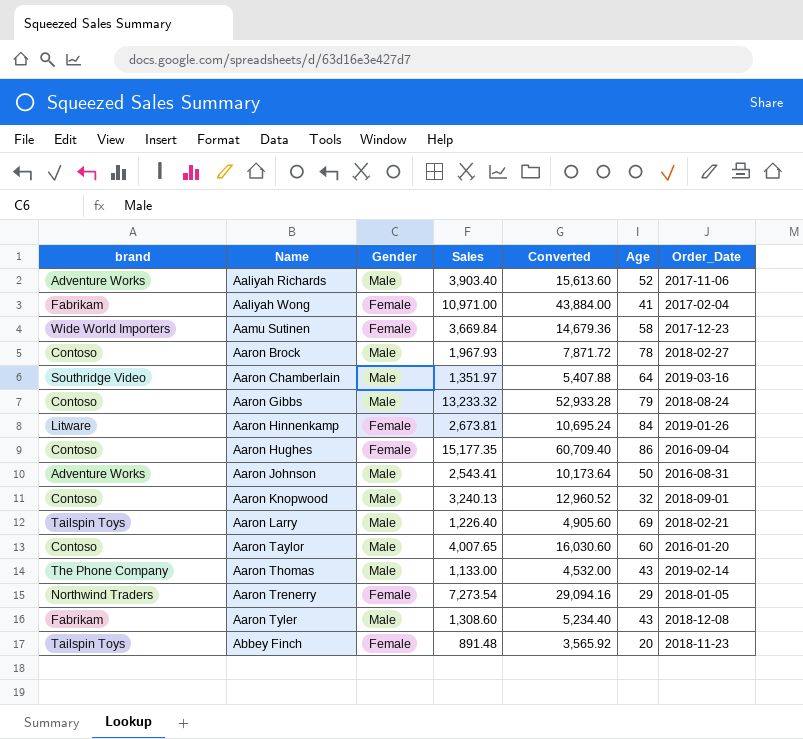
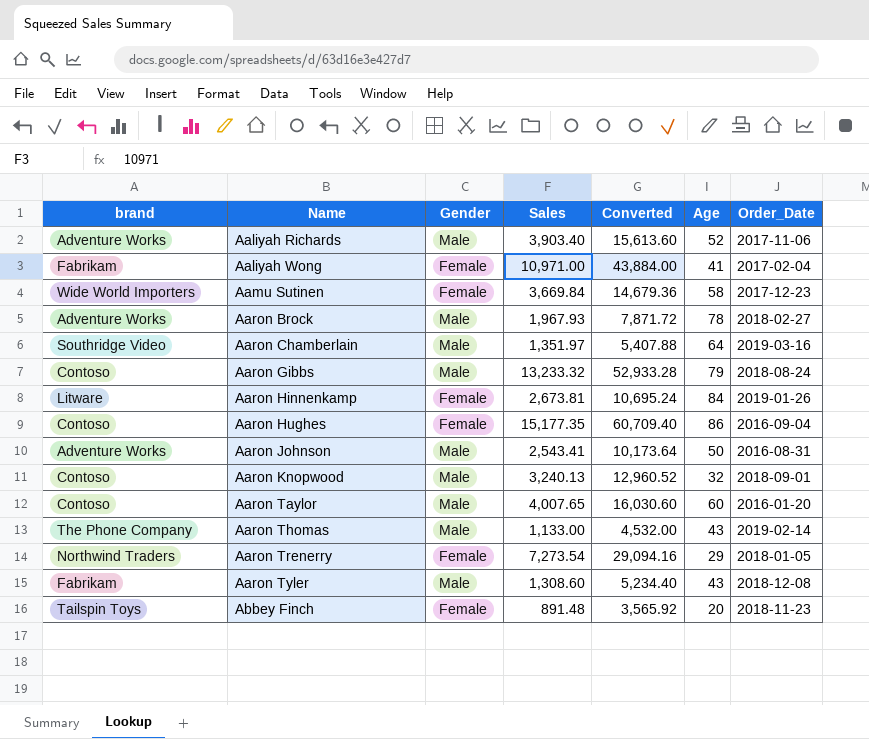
row Aaron Larry: Tailspin Toys | Male | 1,226.40 | 4,905.60 | 69 | 2018-02-21 -> none
Aaron Brock | brand: Contoso -> Adventure Works

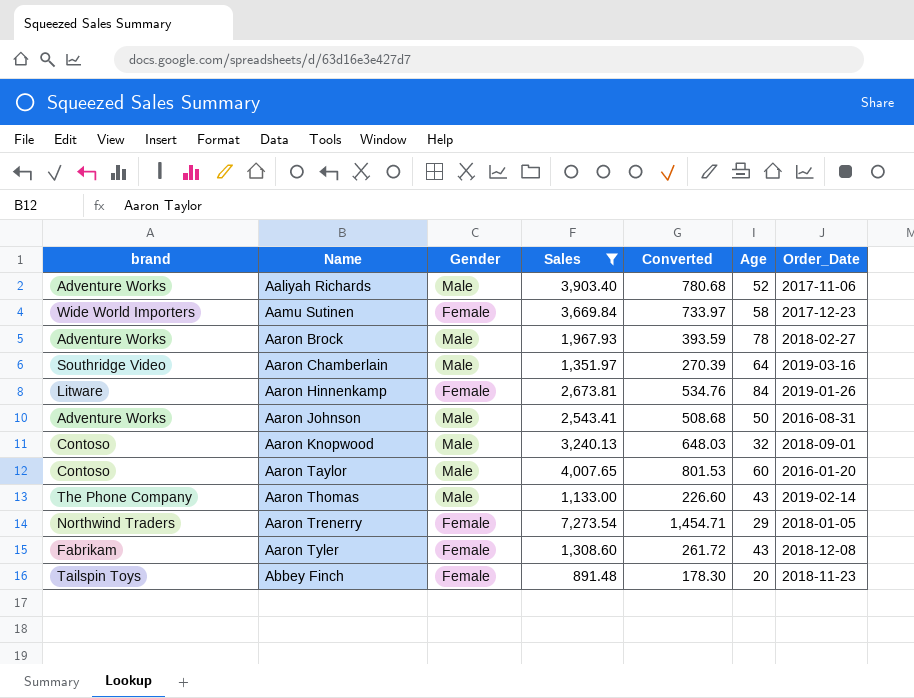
filter: none -> Sales <= 7,273.54
column Converted | formula: [Sales] * 4 -> [Sales] * 0.2
Aaron Tyler | Gender: Male -> Female

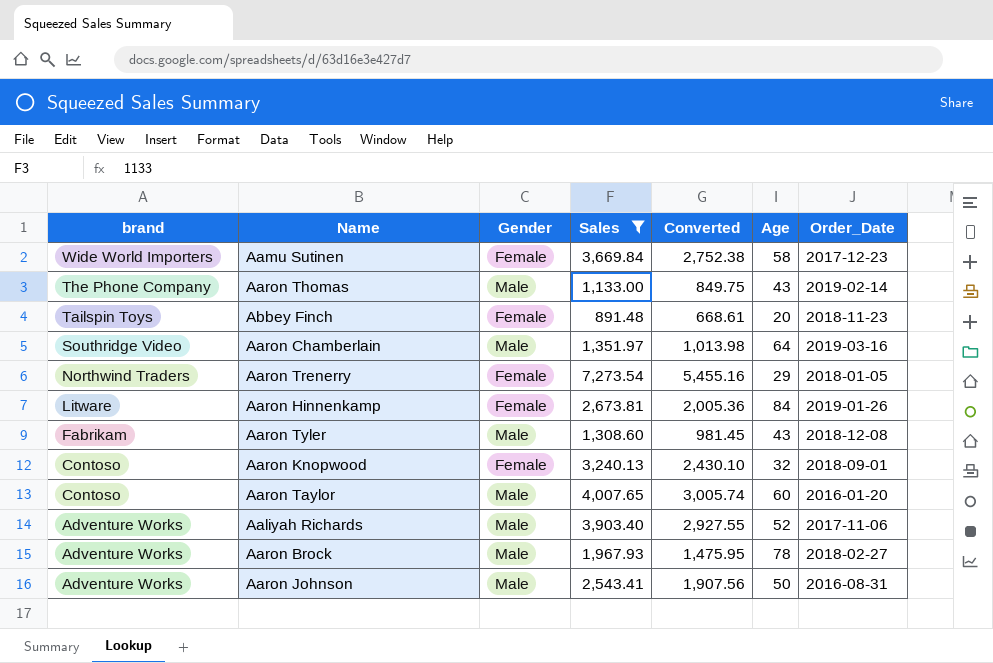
row order: Name ascending -> brand descending
column Converted | formula: [Sales] * 0.2 -> [Sales] * 0.75
Aaron Tyler | Gender: Female -> Male
Aaron Knopwood | Gender: Male -> Female

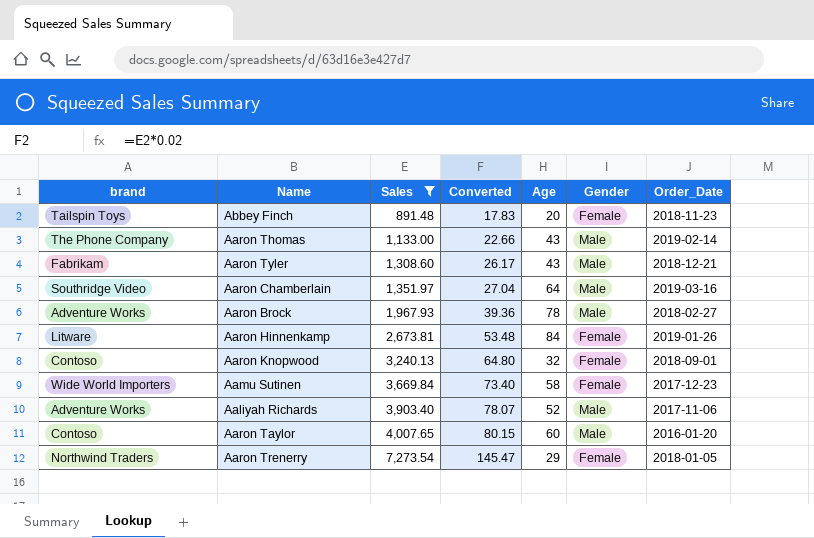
row order: brand descending -> Sales ascending
column Converted | formula: [Sales] * 0.75 -> [Sales] * 0.02
column Gender | position: 3 -> 6
row Aaron Johnson: Adventure Works | Male | 2,543.41 | 1,907.56 | 50 | 2016-08-31 -> none
Aaron Tyler | Order_Date: 2018-12-08 -> 2018-12-21

